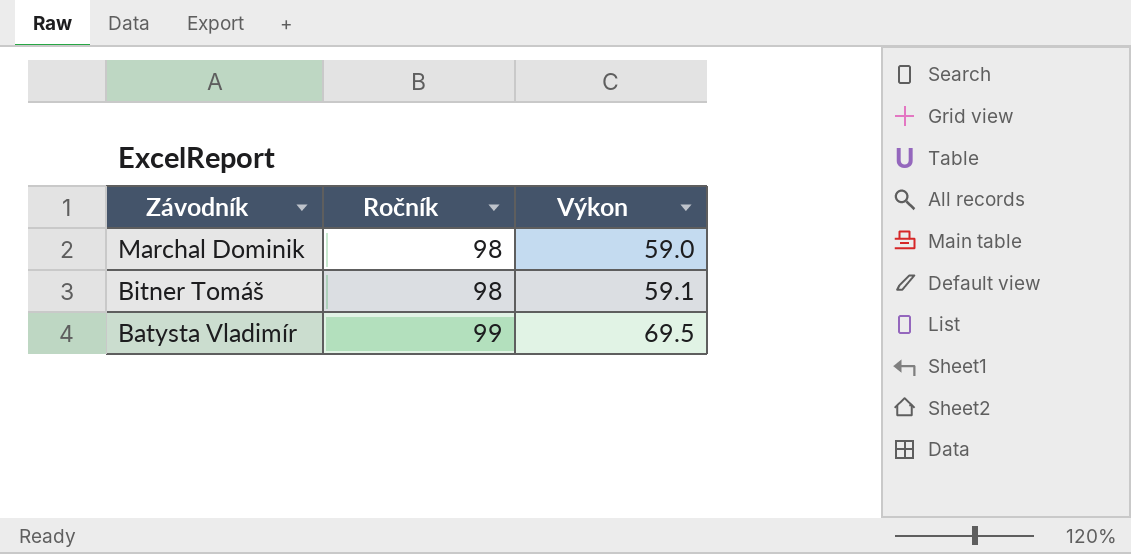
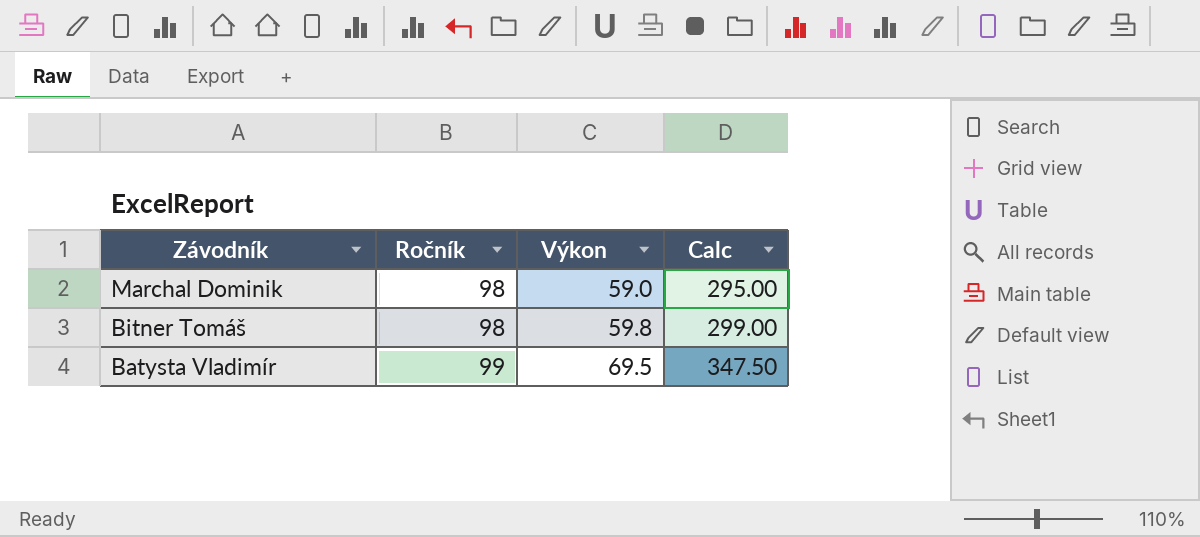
column Calc | formula: none -> [Výkon] * 5
Bitner Tomáš | Výkon: 59.1 -> 59.8

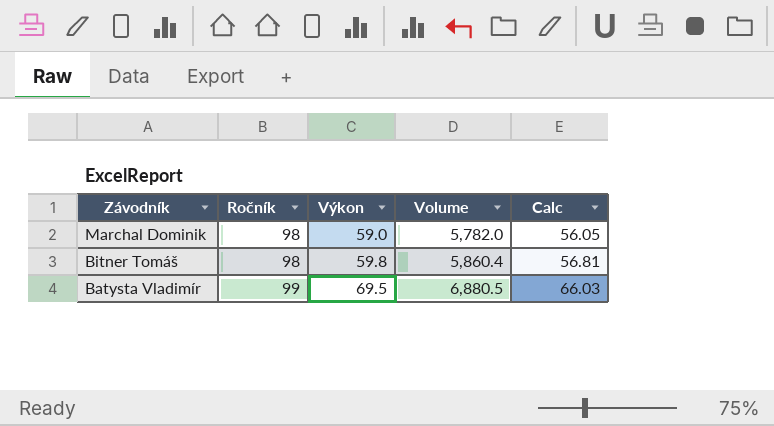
column Volume | formula: none -> [Ročník] * [Výkon]
column Calc | formula: [Výkon] * 5 -> [Výkon] * 0.95

